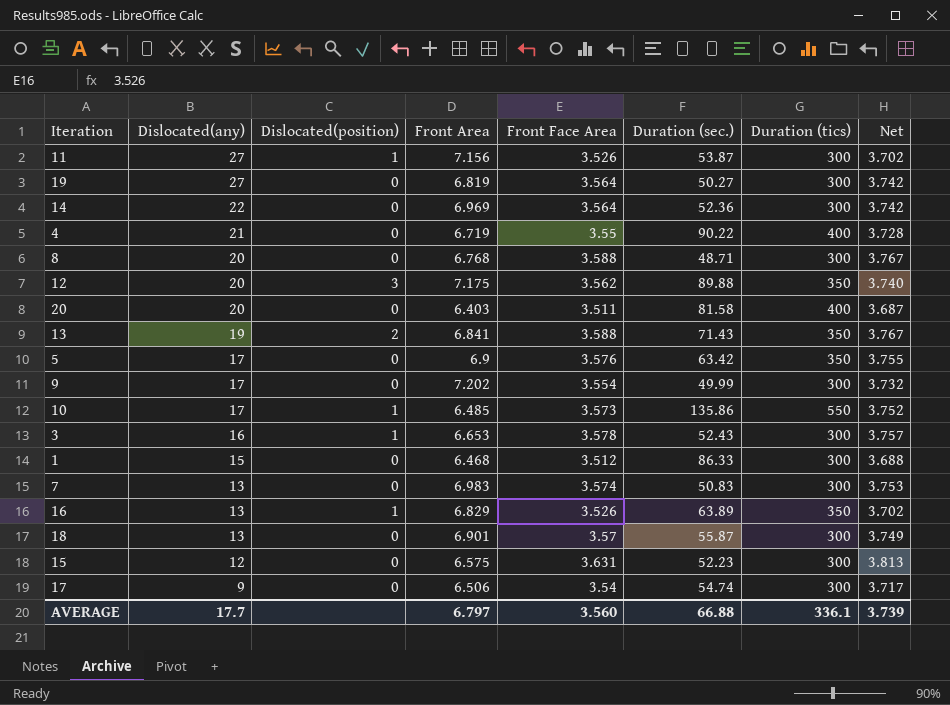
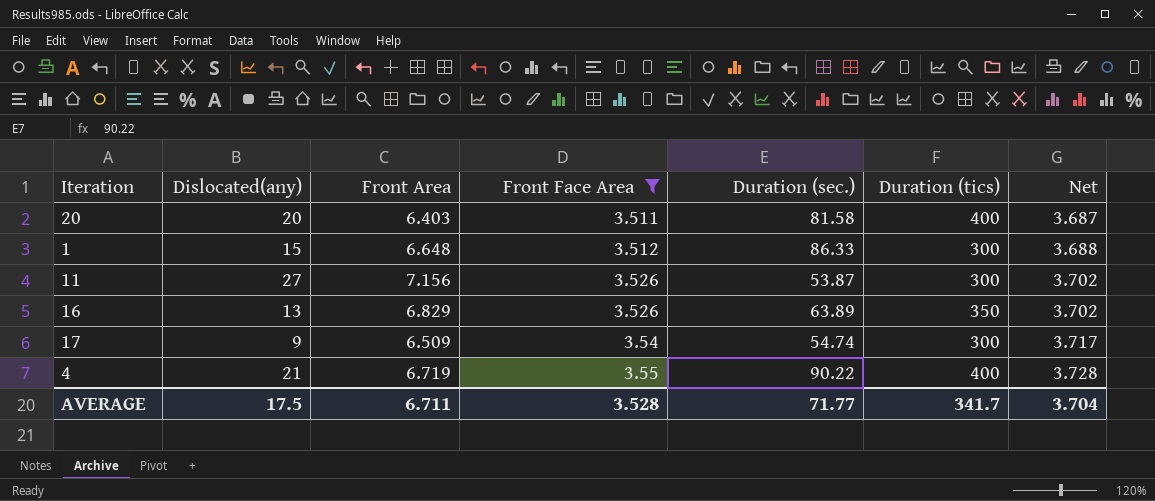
filter: none -> Front Face Area <= 3.55
row order: Dislocated(any) descending -> Front Face Area ascending
column Dislocated(position) | position: 3 -> none
1 | Front Area: 6.468 -> 6.648
17 | Front Area: 6.506 -> 6.509
AVERAGE | Dislocated(any): 17.7 -> 17.5
AVERAGE | Front Area: 6.797 -> 6.711
AVERAGE | Front Face Area: 3.560 -> 3.528
AVERAGE | Duration (sec.): 66.88 -> 71.77
AVERAGE | Duration (tics): 336.1 -> 341.7
AVERAGE | Net: 3.739 -> 3.704

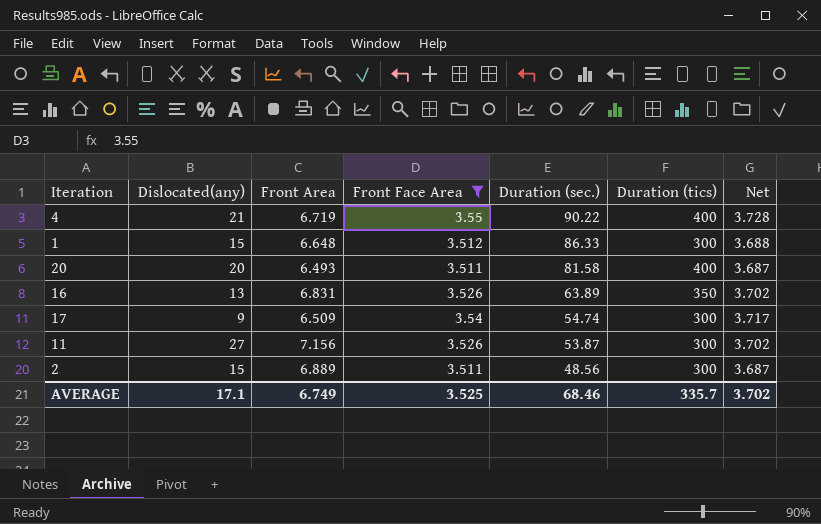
row order: Front Face Area ascending -> Duration (sec.) descending
20 | Front Area: 6.403 -> 6.493
16 | Front Area: 6.829 -> 6.831
row 2: none -> 15 | 6.889 | 3.511 | 48.56 | 300 | 3.687
AVERAGE | Dislocated(any): 17.5 -> 17.1
AVERAGE | Front Area: 6.711 -> 6.749
AVERAGE | Front Face Area: 3.528 -> 3.525
AVERAGE | Duration (sec.): 71.77 -> 68.46
AVERAGE | Duration (tics): 341.7 -> 335.7
AVERAGE | Net: 3.704 -> 3.702

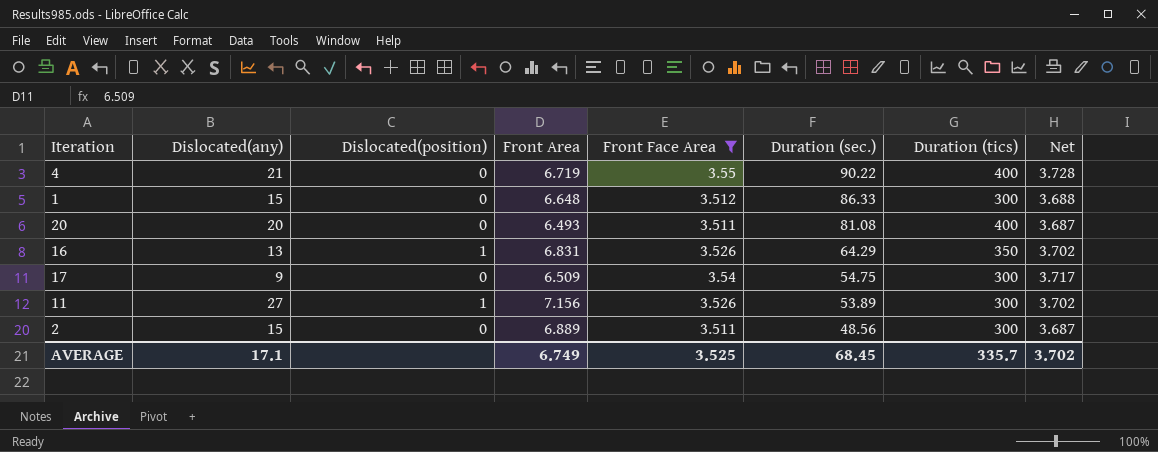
column Dislocated(position) | position: none -> 3
20 | Duration (sec.): 81.58 -> 81.08
16 | Duration (sec.): 63.89 -> 64.29
17 | Duration (sec.): 54.74 -> 54.75
11 | Duration (sec.): 53.87 -> 53.89
AVERAGE | Duration (sec.): 68.46 -> 68.45

